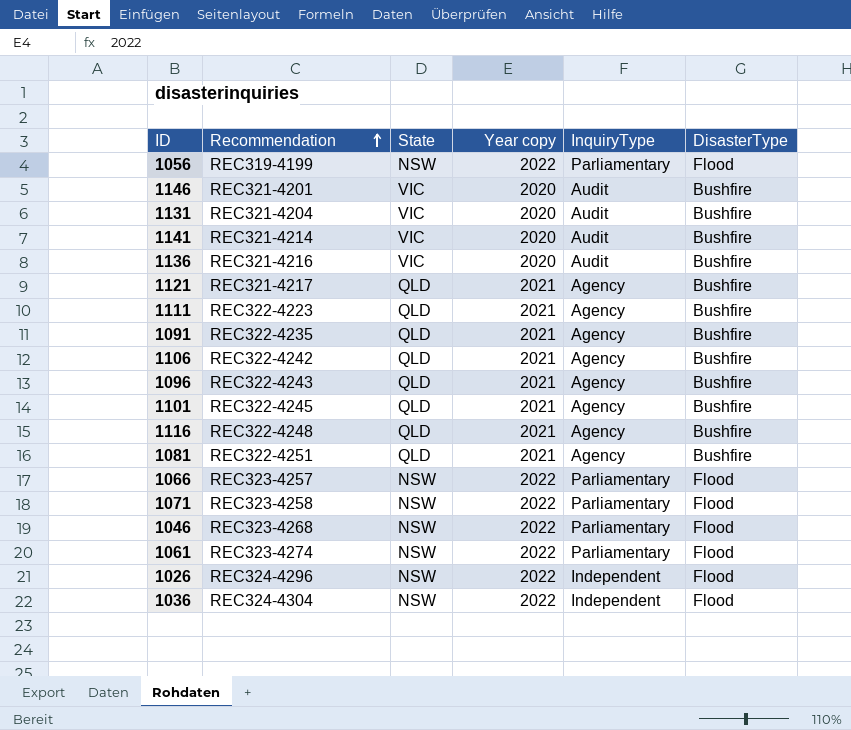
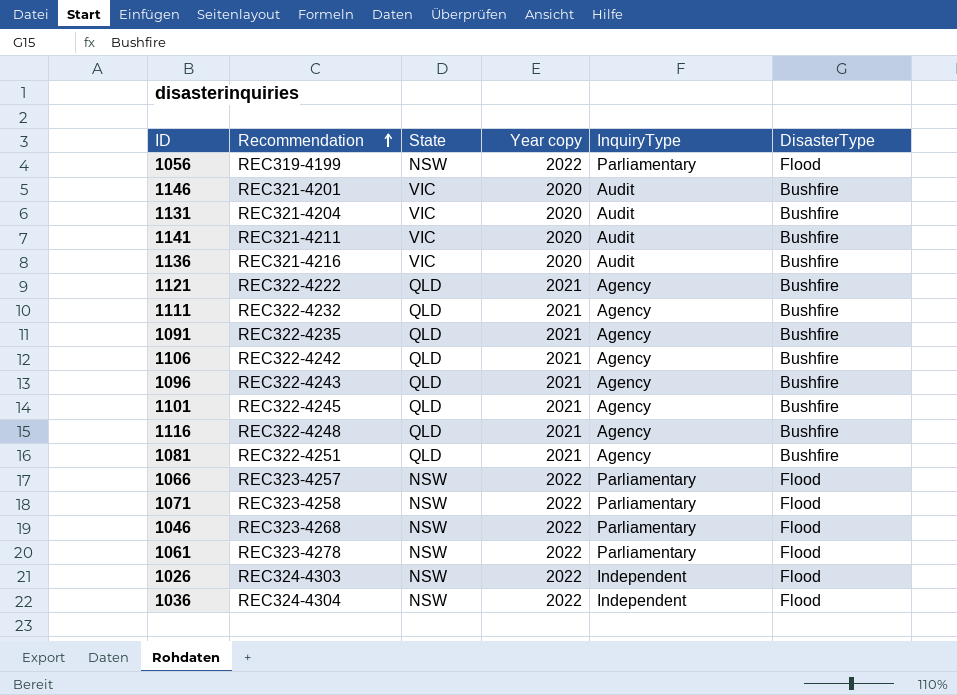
1141 | Recommendation: REC321-4214 -> REC321-4211
1121 | Recommendation: REC321-4217 -> REC322-4222
1111 | Recommendation: REC322-4223 -> REC322-4232
1061 | Recommendation: REC323-4274 -> REC323-4278
1026 | Recommendation: REC324-4296 -> REC324-4303

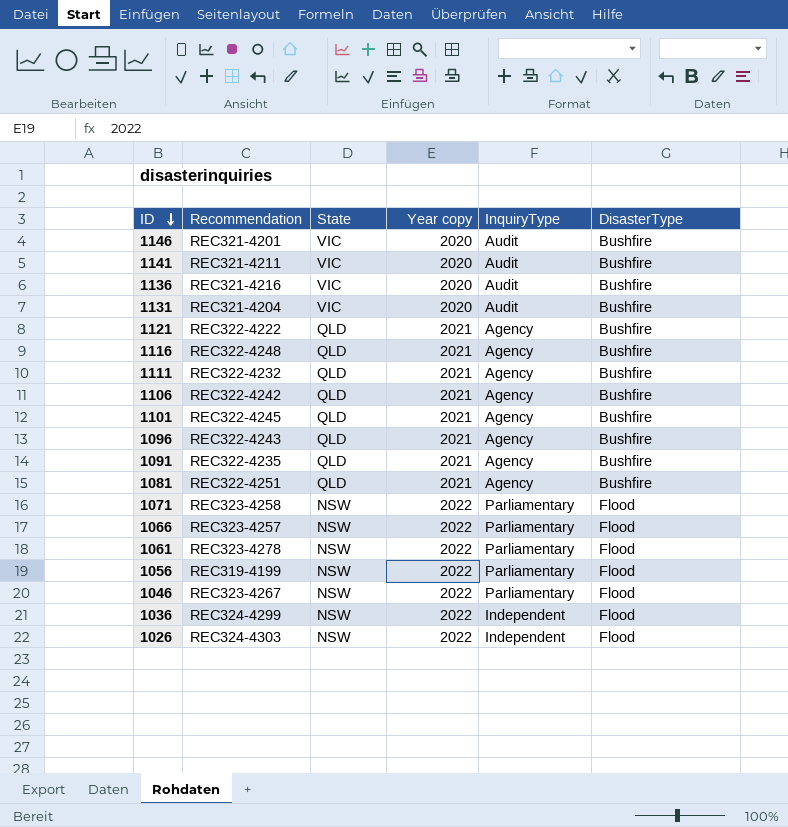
row order: Recommendation ascending -> ID descending
1046 | Recommendation: REC323-4268 -> REC323-4267
1036 | Recommendation: REC324-4304 -> REC324-4299

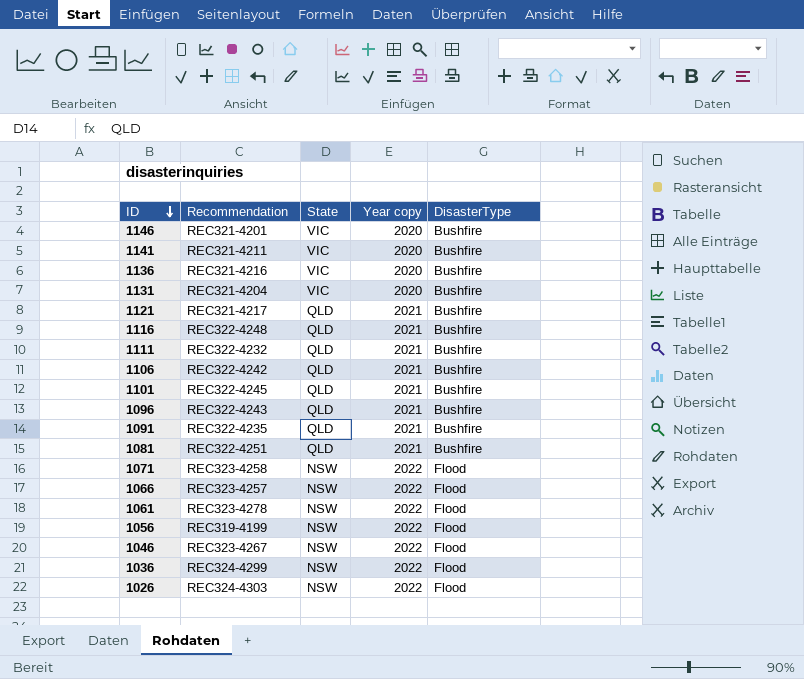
column InquiryType | position: 5 -> none
1121 | Recommendation: REC322-4222 -> REC321-4217

